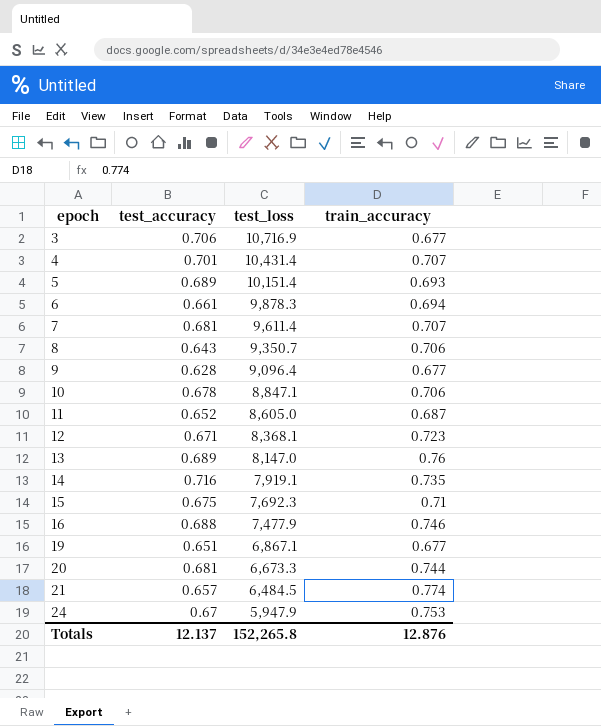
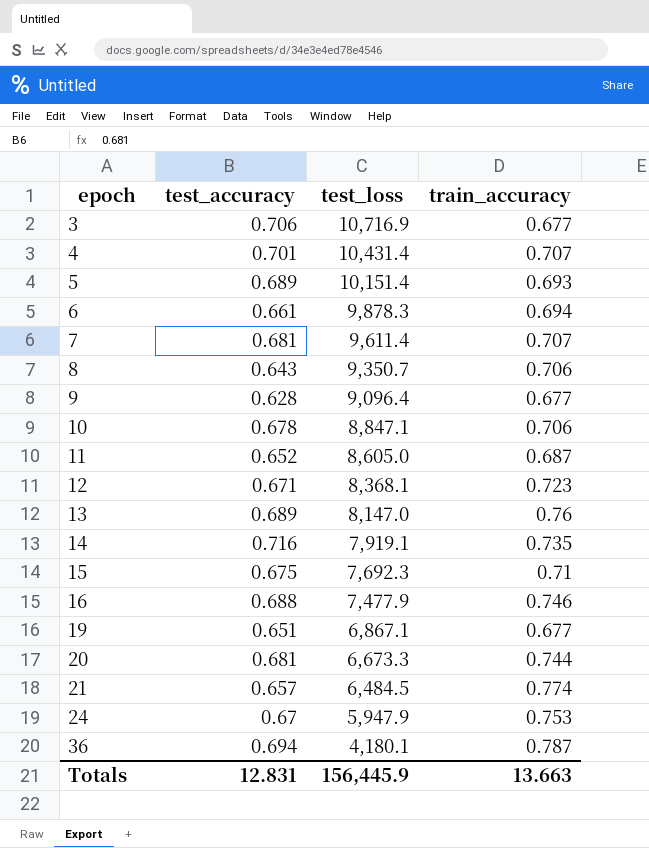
row 36: none -> 0.694 | 4,180.1 | 0.787
Totals | test_accuracy: 12.137 -> 12.831
Totals | test_loss: 152,265.8 -> 156,445.9
Totals | train_accuracy: 12.876 -> 13.663

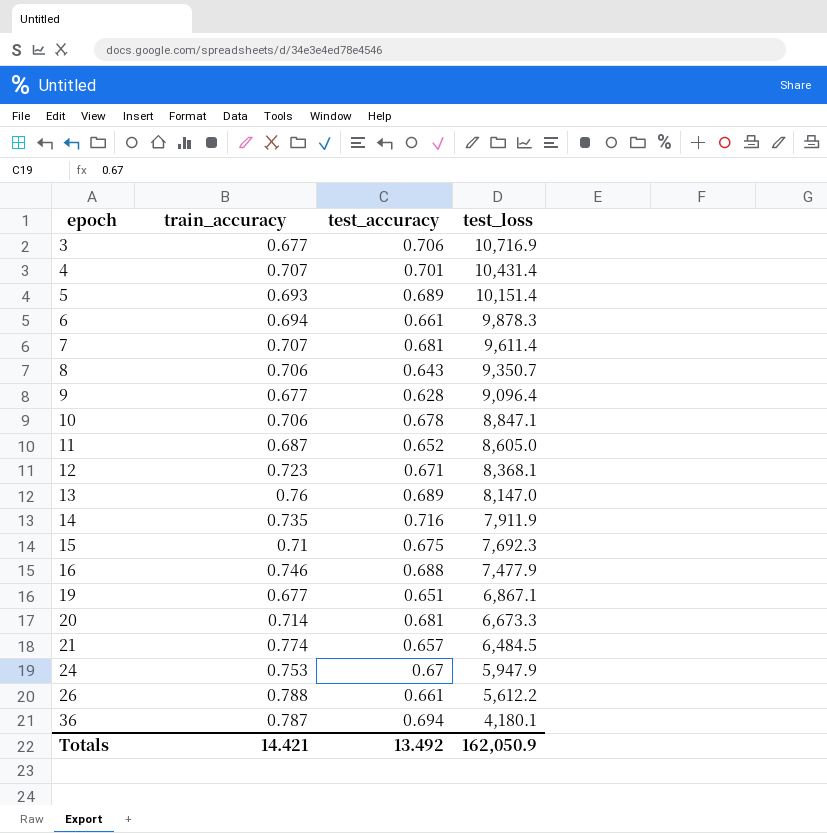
column train_accuracy | position: 4 -> 2
14 | test_loss: 7,919.1 -> 7,911.9
20 | train_accuracy: 0.744 -> 0.714
row 26: none -> 0.788 | 0.661 | 5,612.2
Totals | train_accuracy: 13.663 -> 14.421
Totals | test_accuracy: 12.831 -> 13.492
Totals | test_loss: 156,445.9 -> 162,050.9

